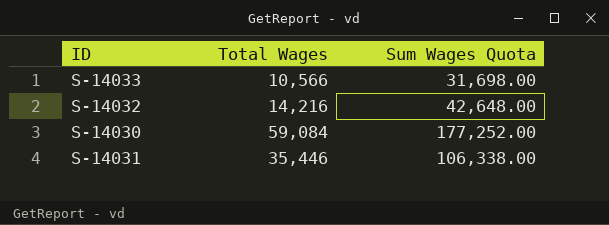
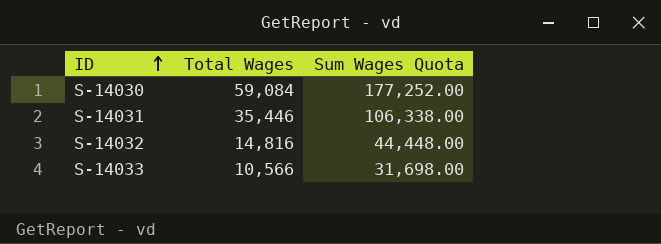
row order: none -> ID ascending
S-14032 | Total Wages: 14,216 -> 14,816
S-14032 | Sum Wages Quota: 42,648.00 -> 44,448.00

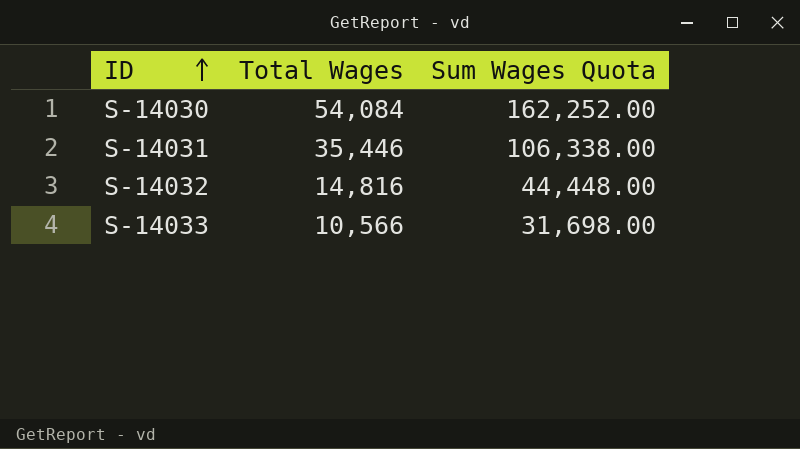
S-14030 | Total Wages: 59,084 -> 54,084
S-14030 | Sum Wages Quota: 177,252.00 -> 162,252.00

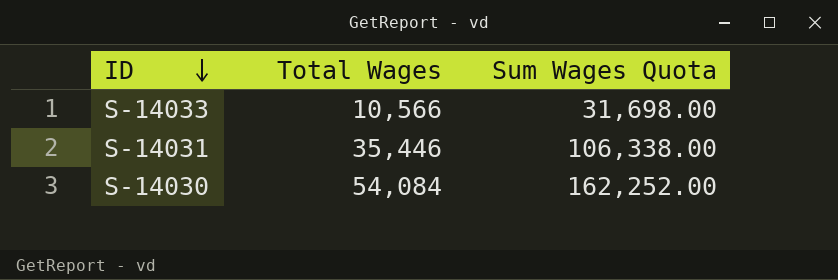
row order: ID ascending -> ID descending
row S-14032: 14,816 | 44,448.00 -> none

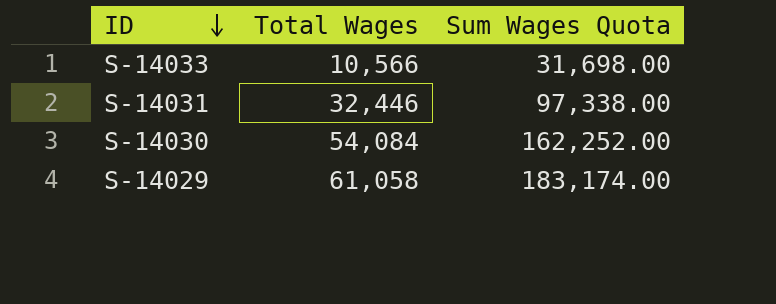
S-14031 | Total Wages: 35,446 -> 32,446
S-14031 | Sum Wages Quota: 106,338.00 -> 97,338.00
row S-14029: none -> 61,058 | 183,174.00

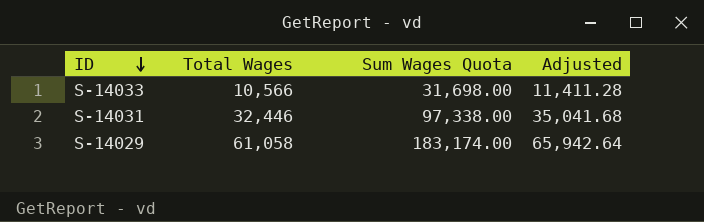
column Adjusted | formula: none -> [Total Wages] * 1.08
row S-14030: 54,084 | 162,252.00 -> none

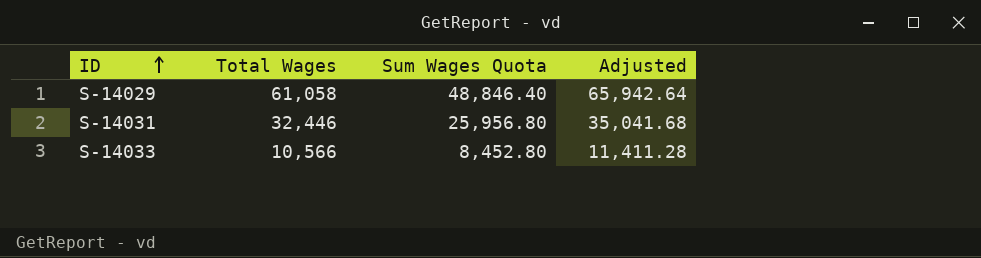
row order: ID descending -> ID ascending
column Sum Wages Quota | formula: [Total Wages] * 3 -> [Total Wages] * 0.8

